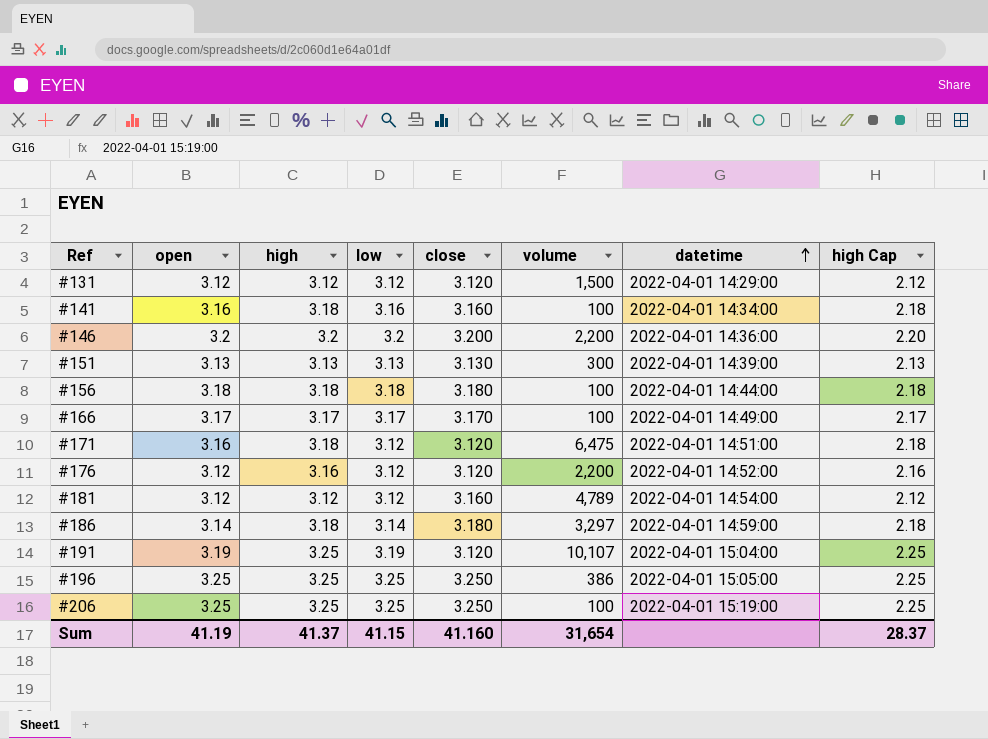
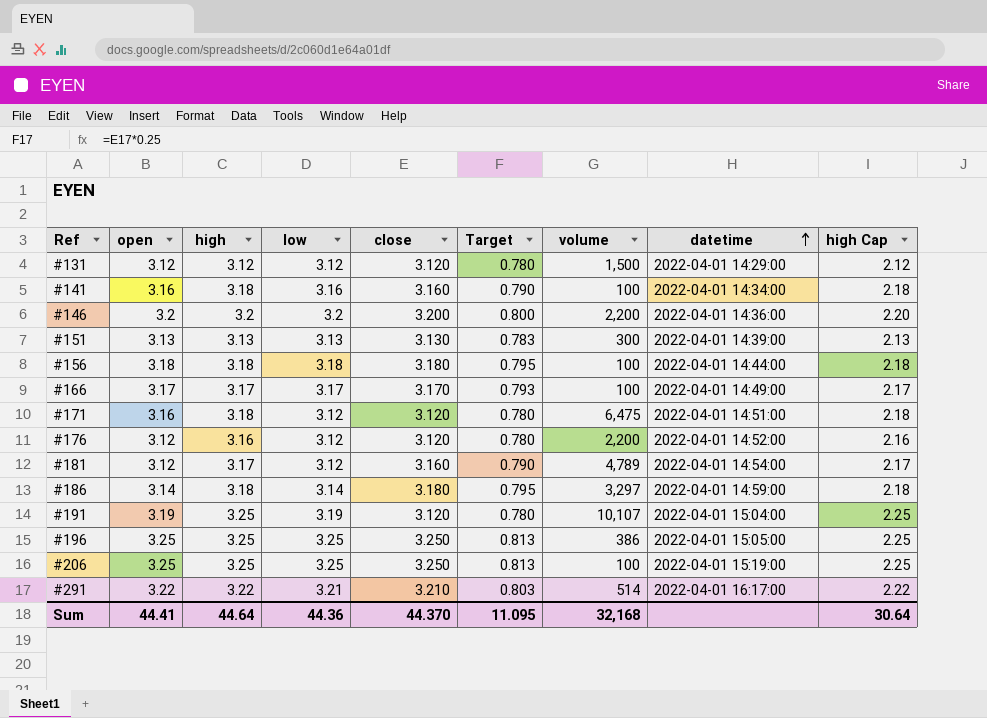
column Target | formula: none -> [close] * 0.25
#181 | high: 3.12 -> 3.17
#181 | high Cap: 2.12 -> 2.17
row #291: none -> 3.22 | 3.22 | 3.21 | 3.210 | 0.803 | 514 | 2022-04-01 16:17:00 | 2.22
Sum | open: 41.19 -> 44.41
Sum | high: 41.37 -> 44.64
Sum | low: 41.15 -> 44.36
Sum | close: 41.160 -> 44.370
Sum | volume: 31,654 -> 32,168
Sum | high Cap: 28.37 -> 30.64

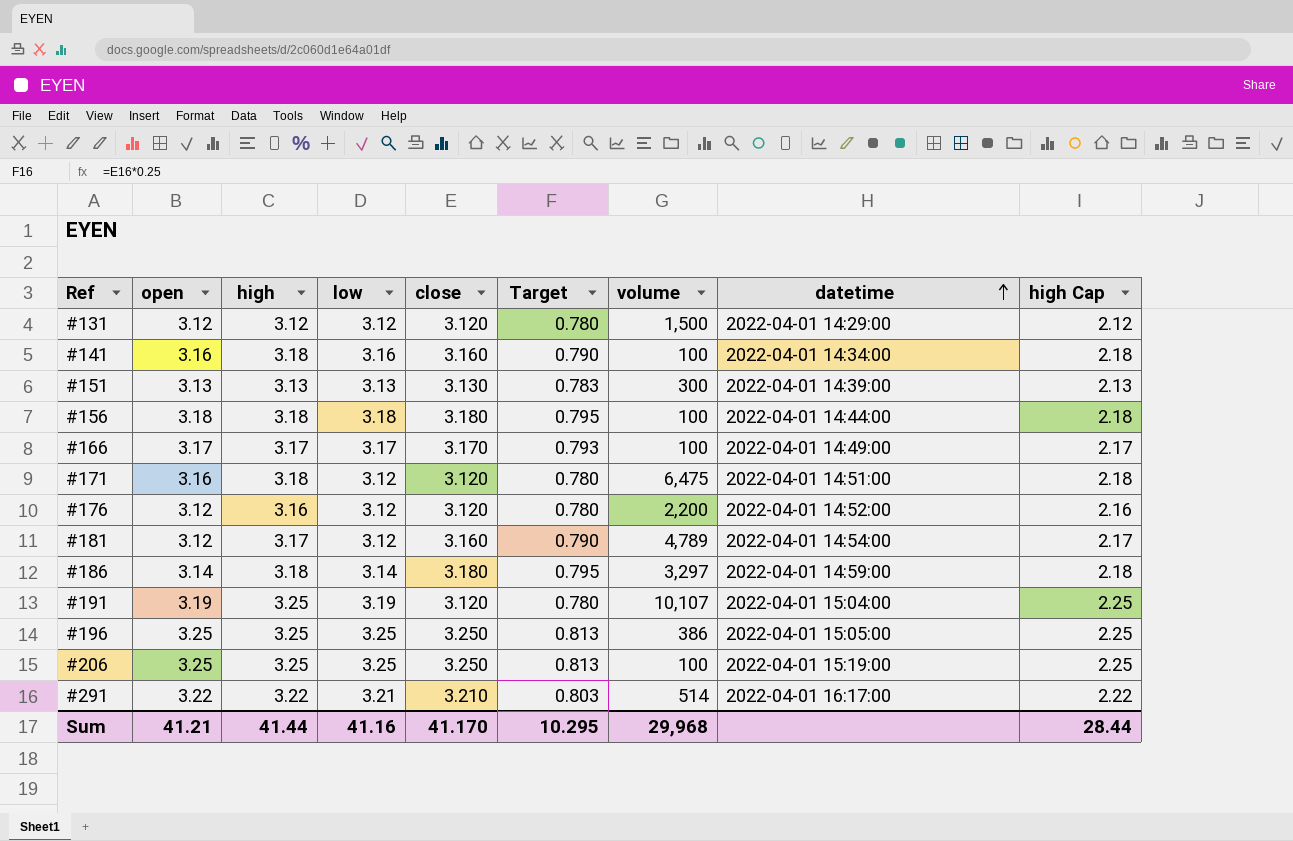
row #146: 3.2 | 3.2 | 3.2 | 3.200 | 0.800 | 2,200 | 2022-04-01 14:36:00 | 2.20 -> none
Sum | open: 44.41 -> 41.21
Sum | high: 44.64 -> 41.44
Sum | low: 44.36 -> 41.16
Sum | close: 44.370 -> 41.170
Sum | Target: 11.095 -> 10.295
Sum | volume: 32,168 -> 29,968
Sum | high Cap: 30.64 -> 28.44

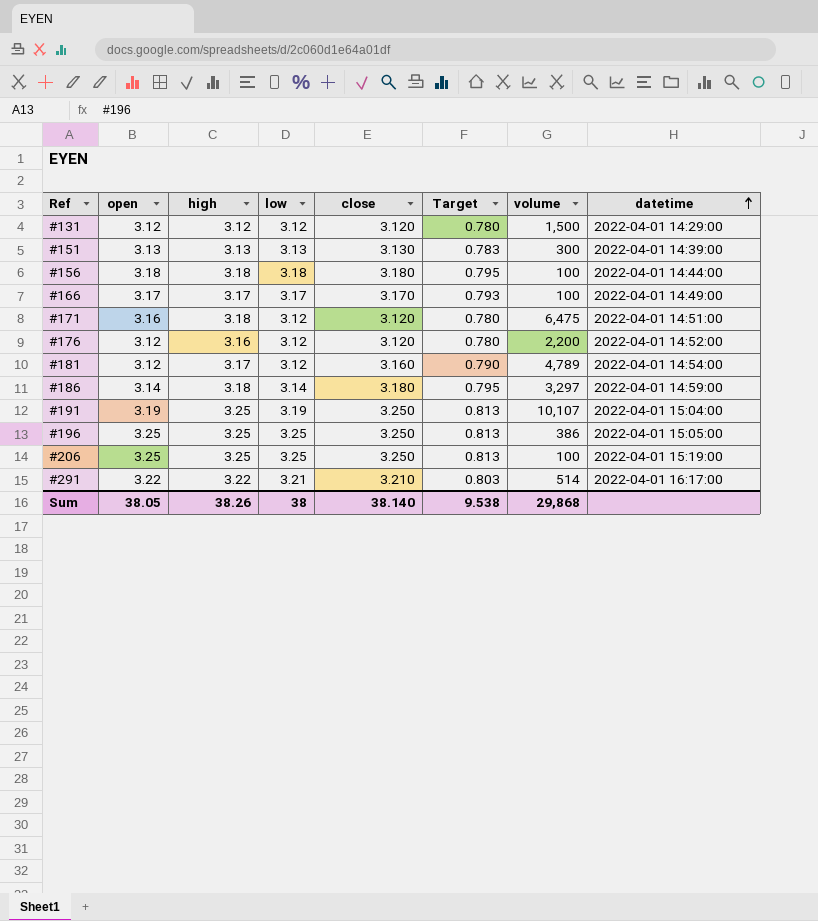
column high Cap | formula: [high] - 1 -> none
row #141: 3.16 | 3.18 | 3.16 | 3.160 | 0.790 | 100 | 2022-04-01 14:34:00 | 2.18 -> none
#191 | close: 3.120 -> 3.250
#191 | Target: 0.780 -> 0.813
Sum | open: 41.21 -> 38.05
Sum | high: 41.44 -> 38.26
Sum | low: 41.16 -> 38
Sum | close: 41.170 -> 38.140
Sum | Target: 10.295 -> 9.538
Sum | volume: 29,968 -> 29,868

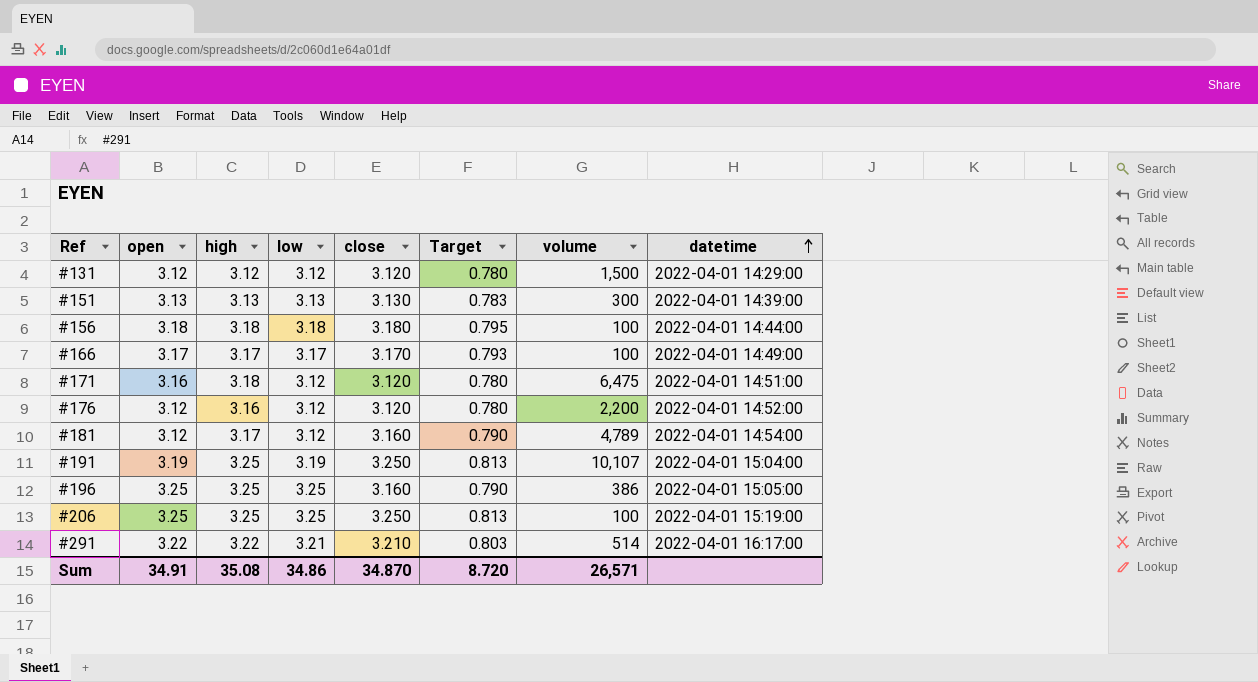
row #186: 3.14 | 3.18 | 3.14 | 3.180 | 0.795 | 3,297 | 2022-04-01 14:59:00 -> none
#196 | close: 3.250 -> 3.160
#196 | Target: 0.813 -> 0.790
Sum | open: 38.05 -> 34.91
Sum | high: 38.26 -> 35.08
Sum | low: 38 -> 34.86
Sum | close: 38.140 -> 34.870
Sum | Target: 9.538 -> 8.720
Sum | volume: 29,868 -> 26,571

